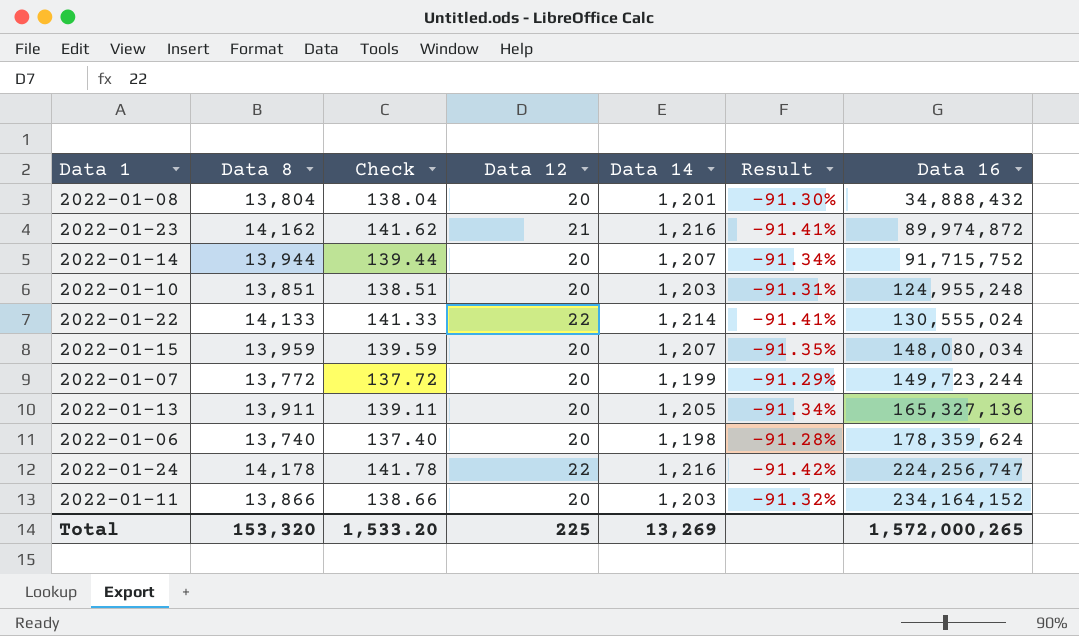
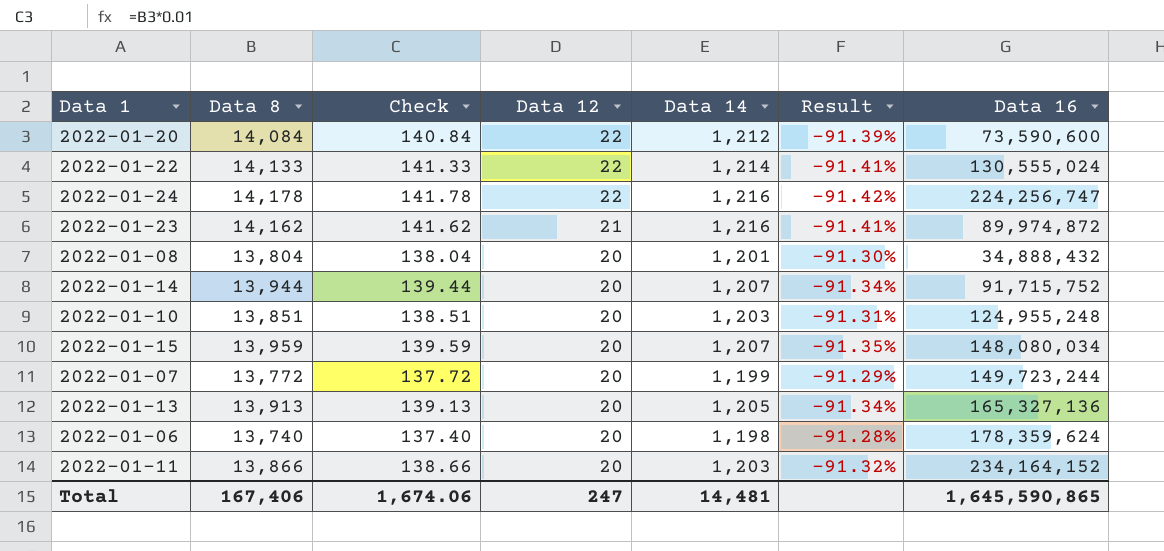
row order: Data 16 ascending -> Data 12 descending
row 2022-01-20: none -> 14,084 | 140.84 | 22 | 1,212 | -91.39% | 73,590,600
2022-01-13 | Data 8: 13,911 -> 13,913
2022-01-13 | Check: 139.11 -> 139.13
Total | Data 8: 153,320 -> 167,406
Total | Check: 1,533.20 -> 1,674.06
Total | Data 12: 225 -> 247
Total | Data 14: 13,269 -> 14,481
Total | Data 16: 1,572,000,265 -> 1,645,590,865

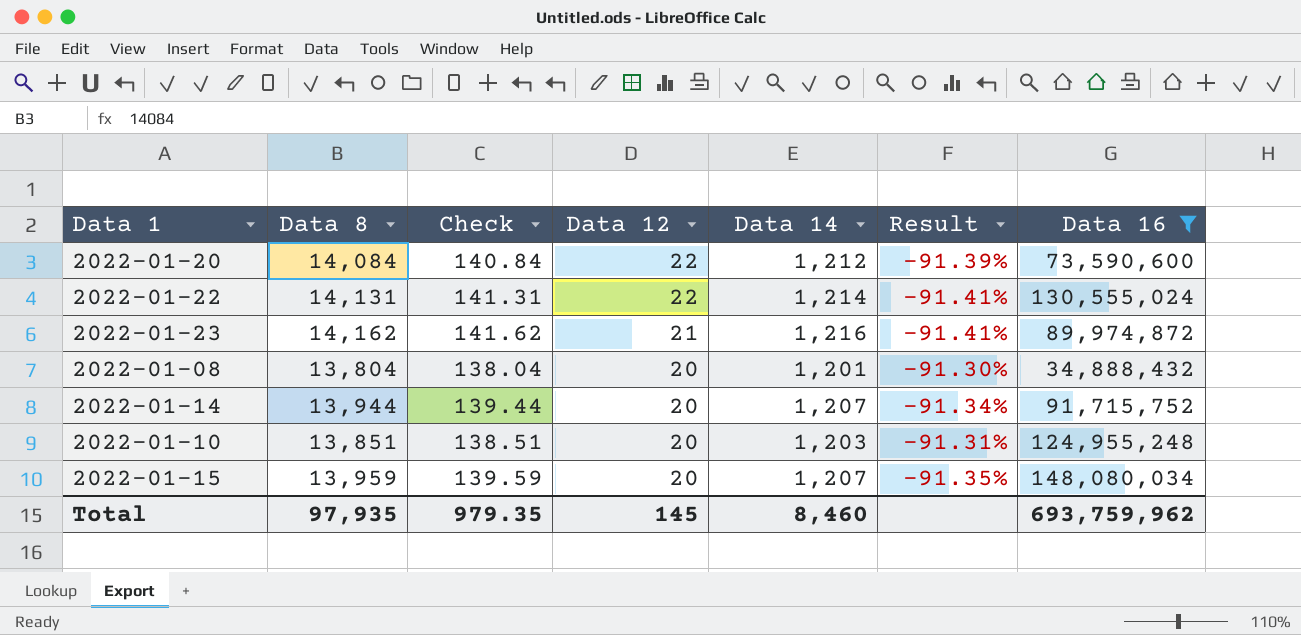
filter: none -> Data 16 <= 148,080,034
2022-01-22 | Data 8: 14,133 -> 14,131
2022-01-22 | Check: 141.33 -> 141.31
Total | Data 8: 167,406 -> 97,935
Total | Check: 1,674.06 -> 979.35
Total | Data 12: 247 -> 145
Total | Data 14: 14,481 -> 8,460
Total | Data 16: 1,645,590,865 -> 693,759,962

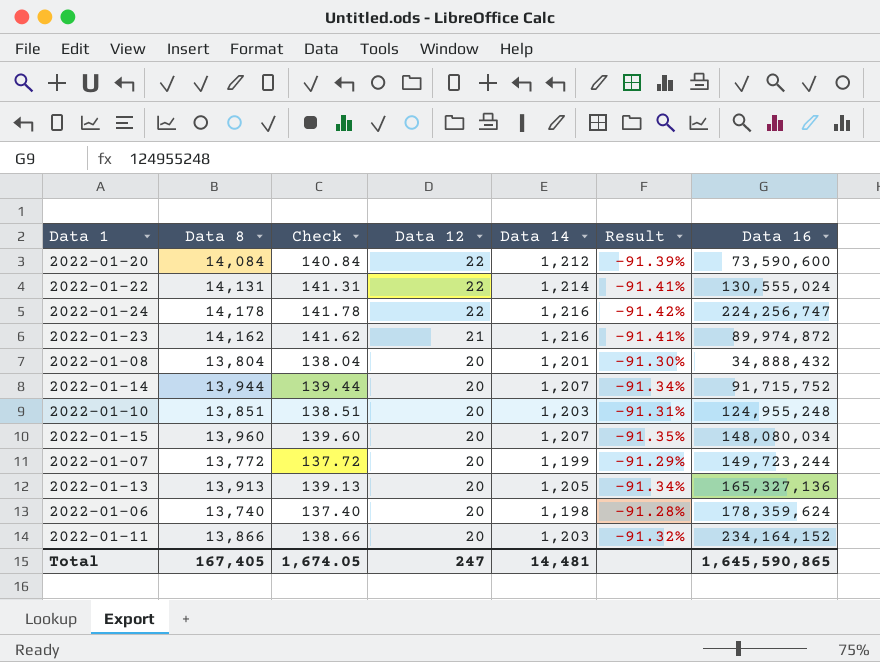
filter: Data 16 <= 148,080,034 -> none
2022-01-15 | Data 8: 13,959 -> 13,960
2022-01-15 | Check: 139.59 -> 139.60
Total | Data 8: 97,935 -> 167,405
Total | Check: 979.35 -> 1,674.05
Total | Data 12: 145 -> 247
Total | Data 14: 8,460 -> 14,481
Total | Data 16: 693,759,962 -> 1,645,590,865

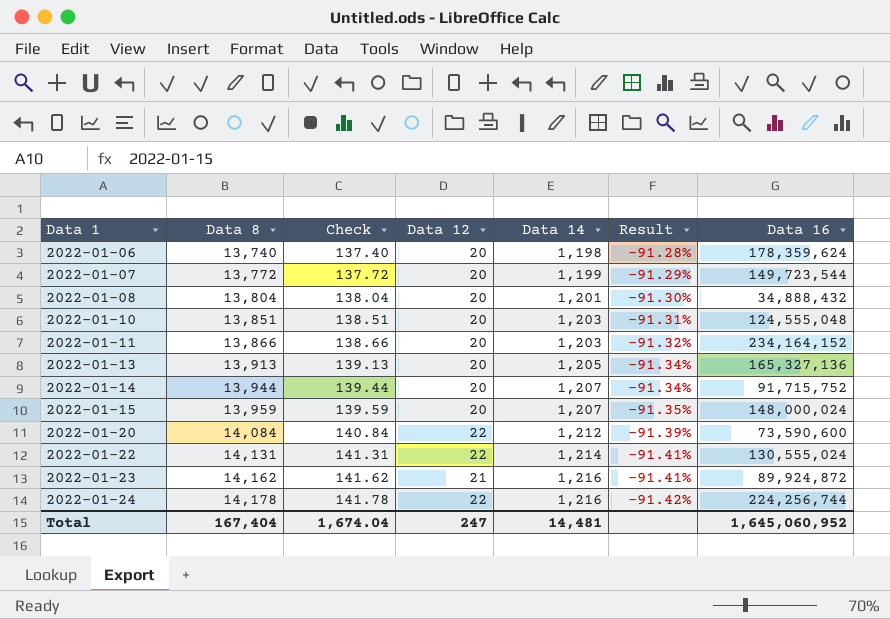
row order: Data 12 descending -> Data 1 ascending
2022-01-07 | Data 16: 149,723,244 -> 149,723,544
2022-01-10 | Data 16: 124,955,248 -> 124,555,048
2022-01-15 | Data 8: 13,960 -> 13,959
2022-01-15 | Check: 139.60 -> 139.59
2022-01-15 | Data 16: 148,080,034 -> 148,000,024
2022-01-23 | Data 16: 89,974,872 -> 89,924,872
2022-01-24 | Data 16: 224,256,747 -> 224,256,744
Total | Data 8: 167,405 -> 167,404
Total | Check: 1,674.05 -> 1,674.04
Total | Data 16: 1,645,590,865 -> 1,645,060,952

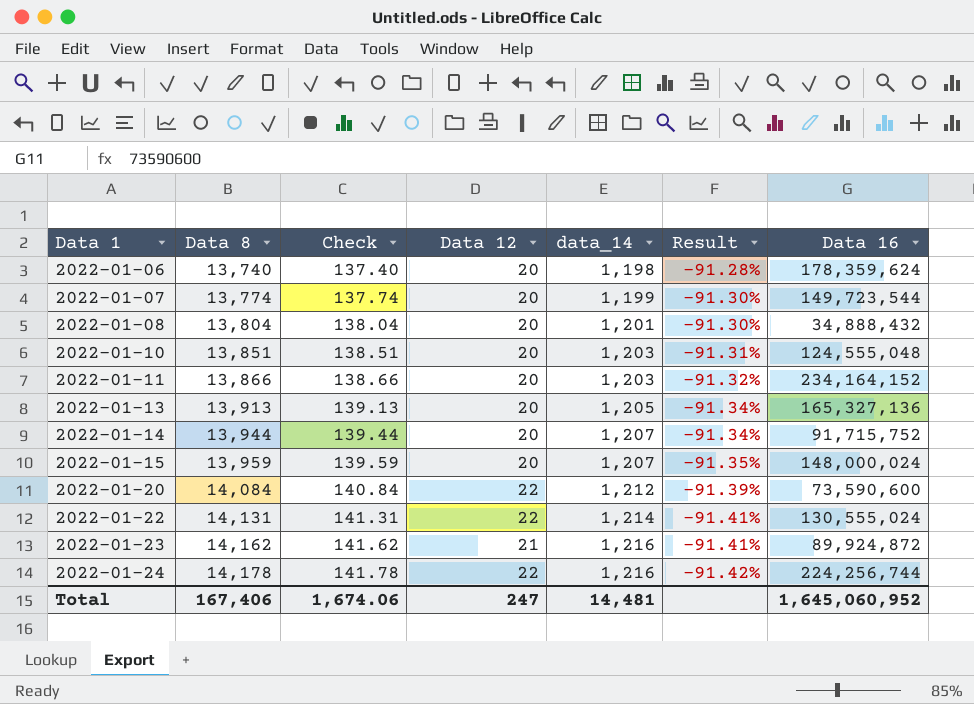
column name: Data 14 -> data_14
2022-01-07 | Data 8: 13,772 -> 13,774
2022-01-07 | Check: 137.72 -> 137.74
2022-01-07 | Result: -91.29% -> -91.30%
Total | Data 8: 167,404 -> 167,406
Total | Check: 1,674.04 -> 1,674.06

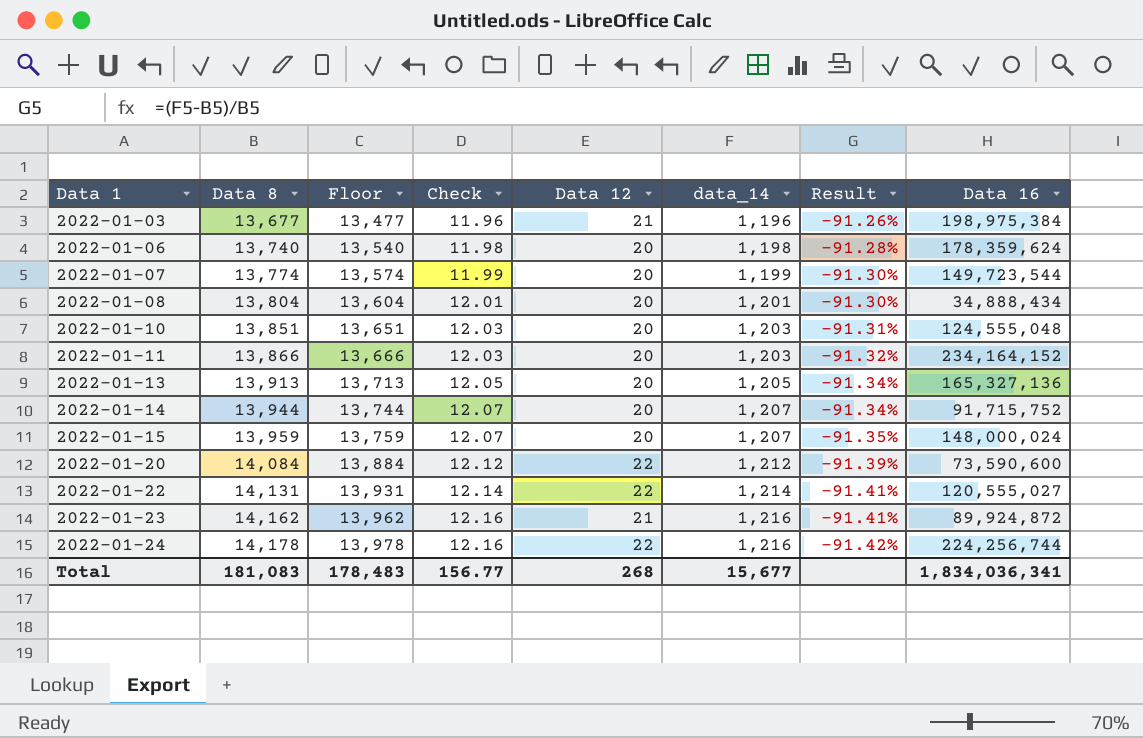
column Floor | formula: none -> [Data 8] - 200
column Check | formula: [Data 8] * 0.01 -> [data_14] * 0.01
row 2022-01-03: none -> 13,677 | 13,477 | 11.96 | 21 | 1,196 | -91.26% | 198,975,384
2022-01-08 | Data 16: 34,888,432 -> 34,888,434
2022-01-22 | Data 16: 130,555,024 -> 120,555,027
Total | Data 8: 167,406 -> 181,083
Total | Check: 1,674.06 -> 156.77
Total | Data 12: 247 -> 268
Total | data_14: 14,481 -> 15,677
Total | Data 16: 1,645,060,952 -> 1,834,036,341

